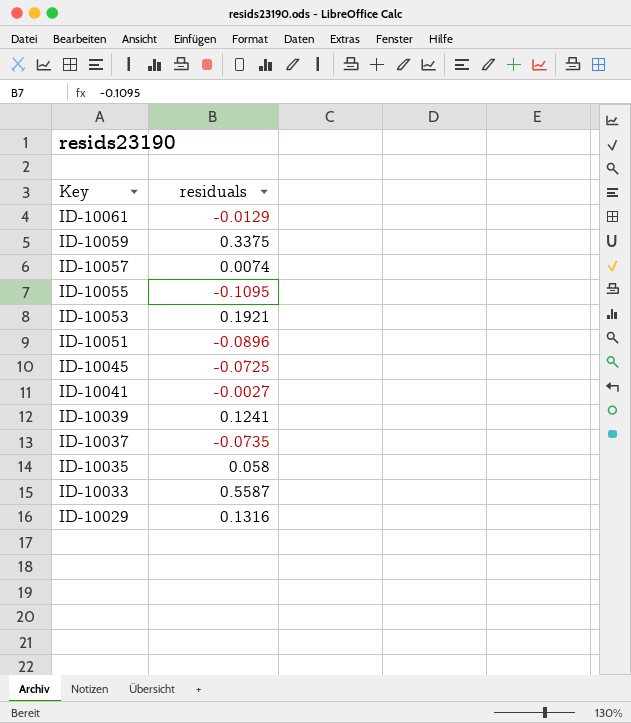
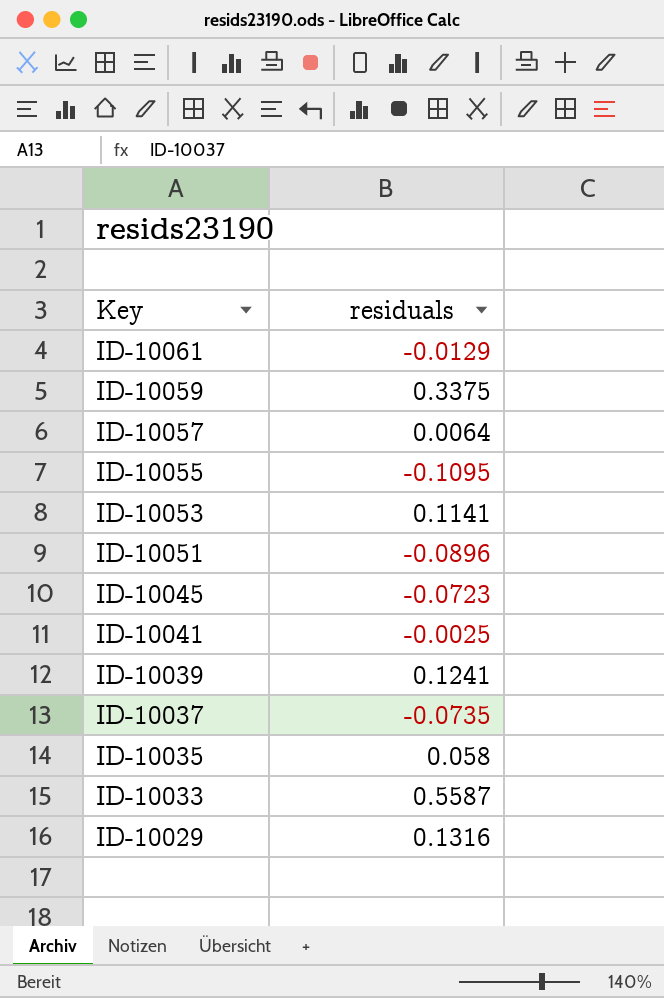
ID-10057 | residuals: 0.0074 -> 0.0064
ID-10053 | residuals: 0.1921 -> 0.1141
ID-10045 | residuals: -0.0725 -> -0.0723
ID-10041 | residuals: -0.0027 -> -0.0025

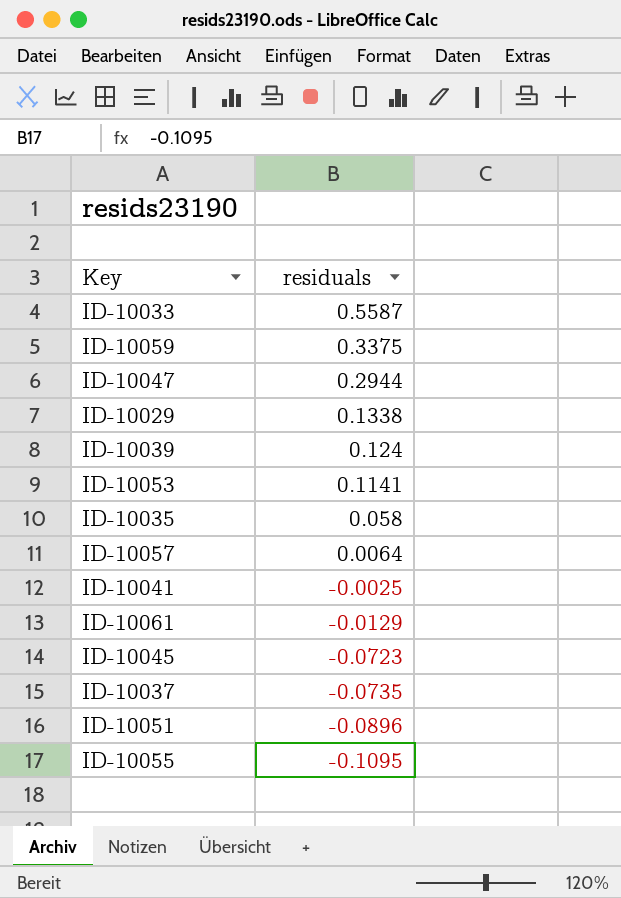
row order: Key descending -> residuals descending
row ID-10047: none -> 0.2944
ID-10029 | residuals: 0.1316 -> 0.1338
ID-10039 | residuals: 0.1241 -> 0.124

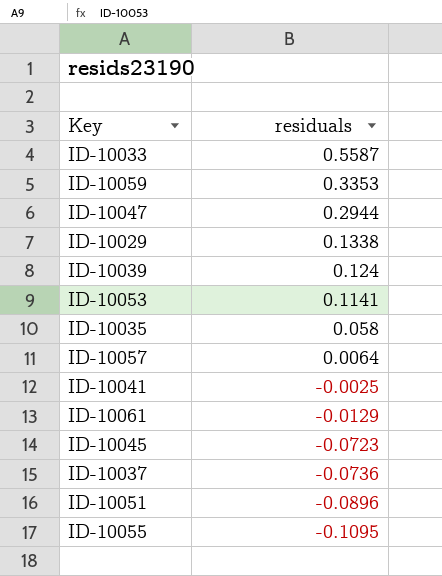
ID-10059 | residuals: 0.3375 -> 0.3353
ID-10037 | residuals: -0.0735 -> -0.0736

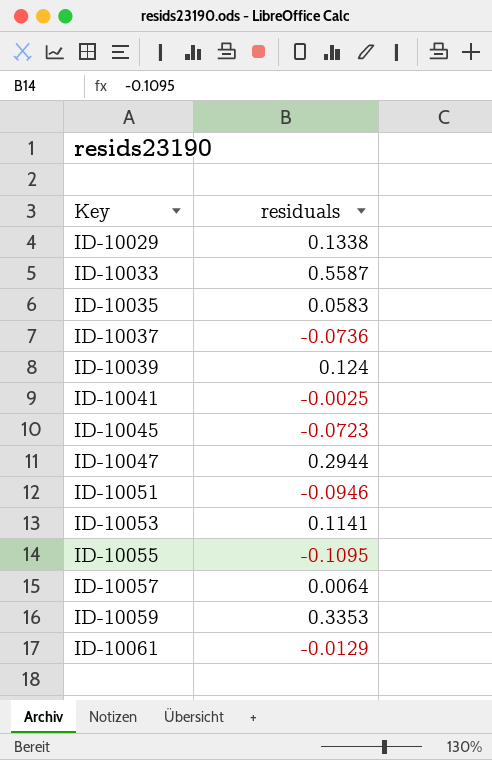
row order: residuals descending -> Key ascending
ID-10035 | residuals: 0.058 -> 0.0583
ID-10051 | residuals: -0.0896 -> -0.0946

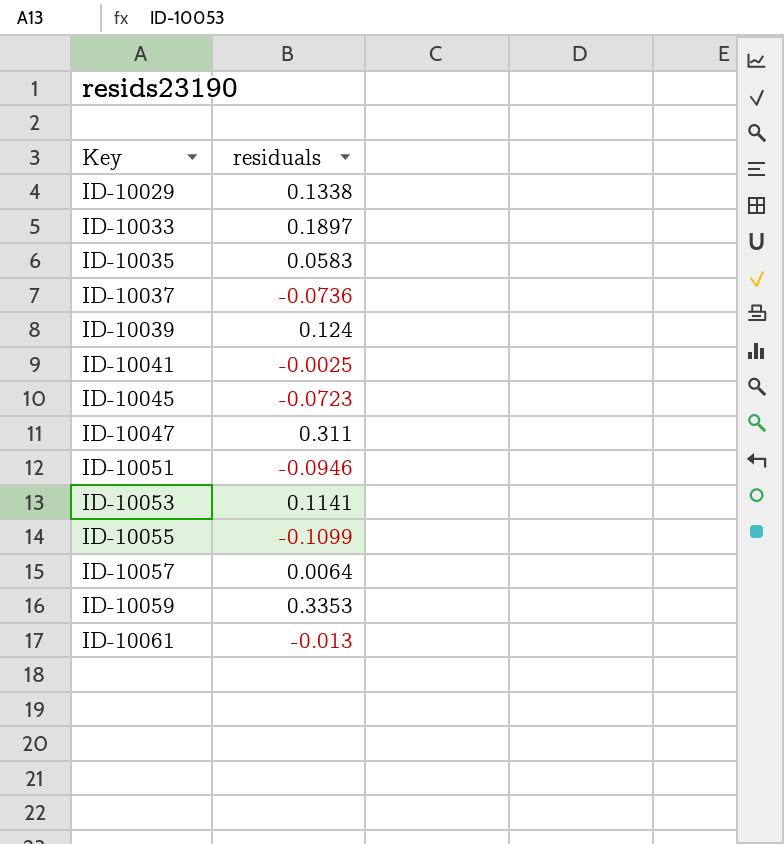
ID-10033 | residuals: 0.5587 -> 0.1897
ID-10047 | residuals: 0.2944 -> 0.311
ID-10055 | residuals: -0.1095 -> -0.1099
ID-10061 | residuals: -0.0129 -> -0.013

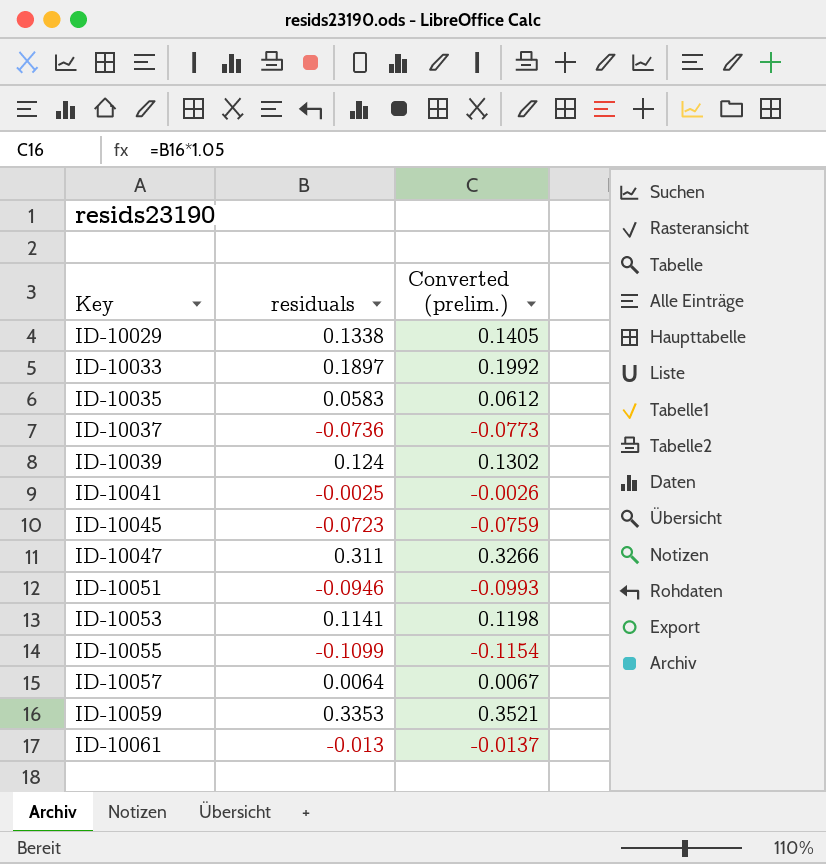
column Converted (prelim.) | formula: none -> [residuals] * 1.05

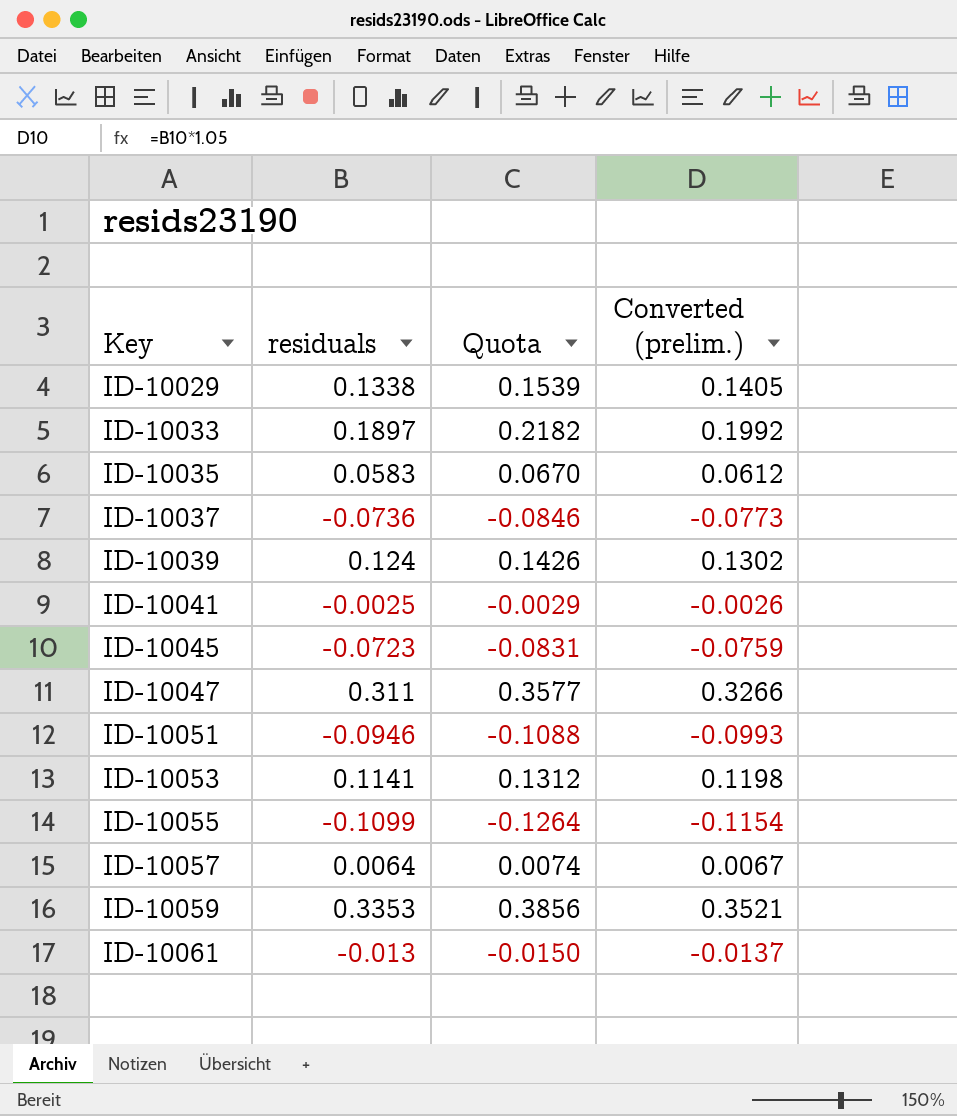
column Quota | formula: none -> [residuals] * 1.15

